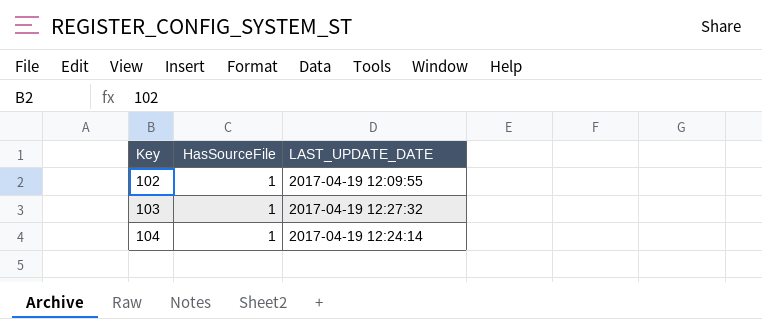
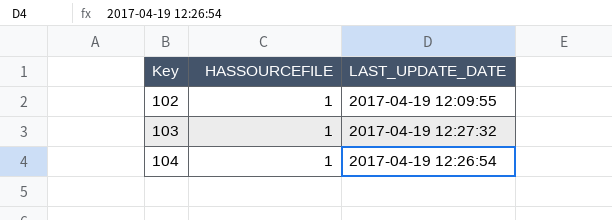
column name: HasSourceFile -> HASSOURCEFILE
104 | LAST_UPDATE_DATE: 2017-04-19 12:24:14 -> 2017-04-19 12:26:54

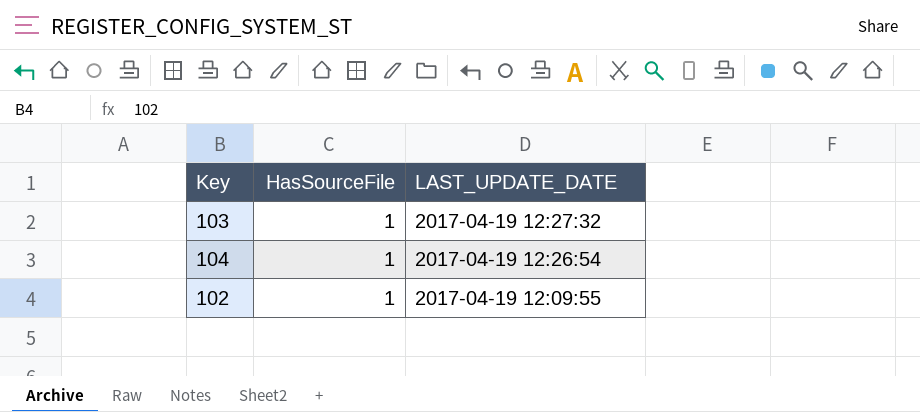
row order: Key ascending -> LAST_UPDATE_DATE descending
column name: HASSOURCEFILE -> HasSourceFile

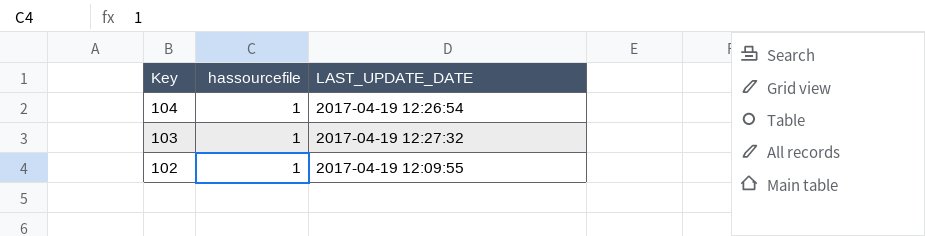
row order: LAST_UPDATE_DATE descending -> Key descending
column name: HasSourceFile -> hassourcefile

